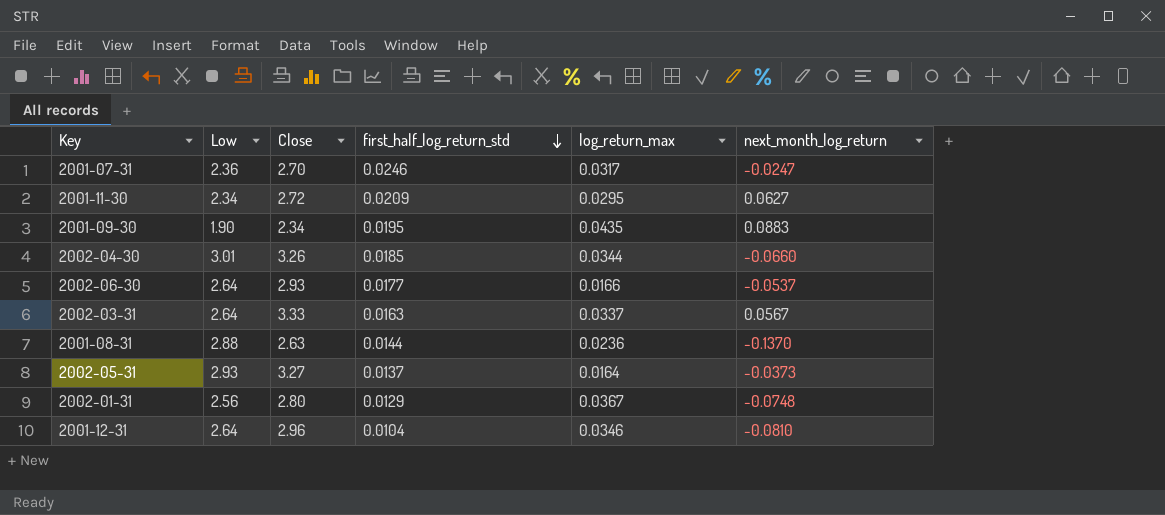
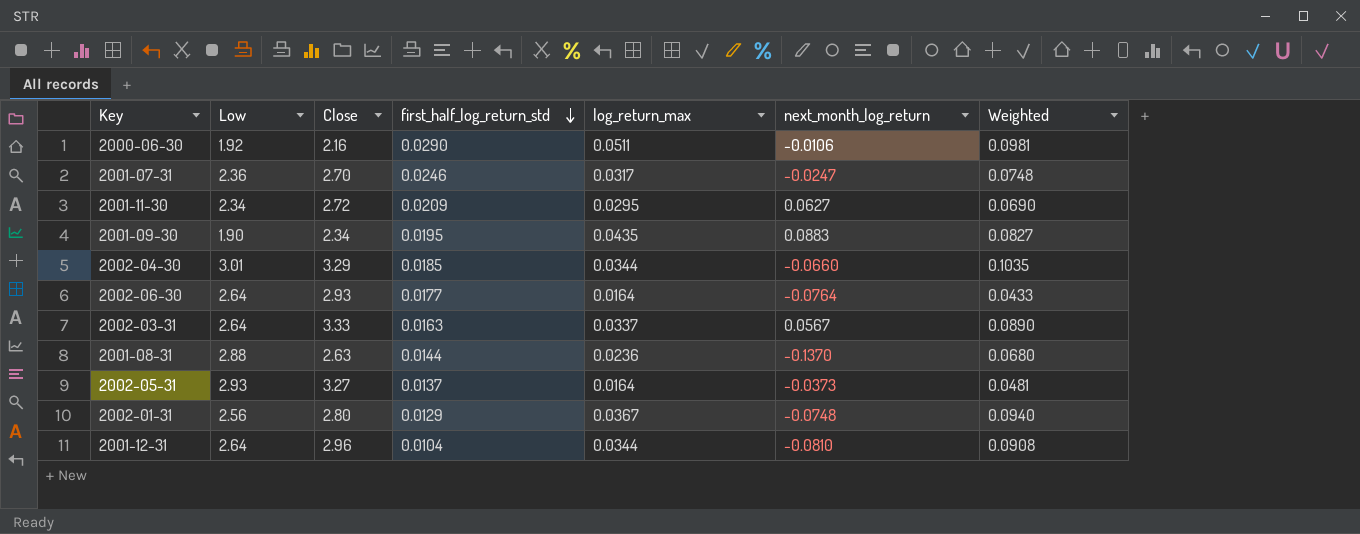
column Weighted | formula: none -> [Low] * [log_return_max]
row 2000-06-30: none -> 1.92 | 2.16 | 0.0290 | 0.0511 | -0.0106 | 0.0981
2002-04-30 | Close: 3.26 -> 3.29
2002-06-30 | log_return_max: 0.0166 -> 0.0164
2002-06-30 | next_month_log_return: -0.0537 -> -0.0764
2001-12-31 | log_return_max: 0.0346 -> 0.0344

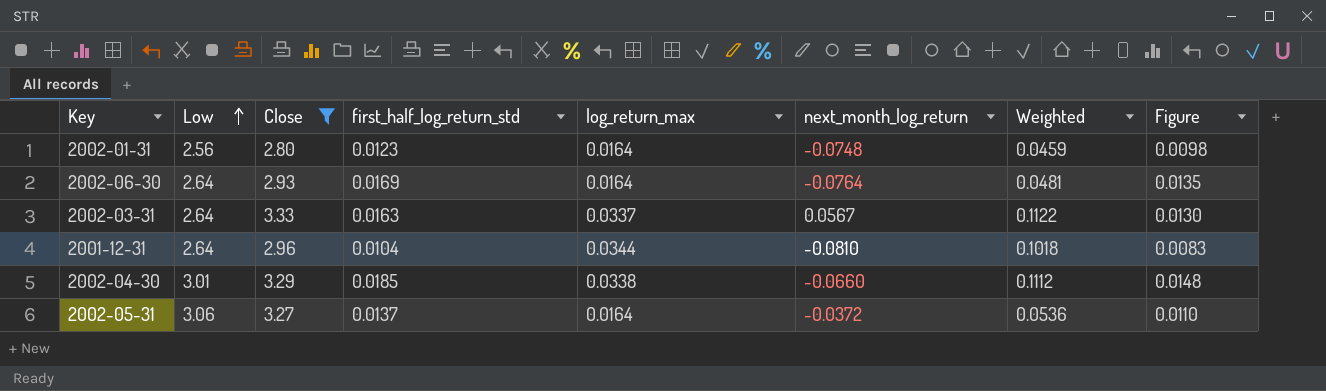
filter: none -> Close >= 2.80
row order: first_half_log_return_std descending -> Low ascending
column Weighted | formula: [Low] * [log_return_max] -> [Close] * [log_return_max]
column Figure | formula: none -> [first_half_log_return_std] * 0.8
2002-01-31 | first_half_log_return_std: 0.0129 -> 0.0123
2002-01-31 | log_return_max: 0.0367 -> 0.0164
2002-06-30 | first_half_log_return_std: 0.0177 -> 0.0169
2002-04-30 | log_return_max: 0.0344 -> 0.0338
2002-05-31 | Low: 2.93 -> 3.06
2002-05-31 | next_month_log_return: -0.0373 -> -0.0372

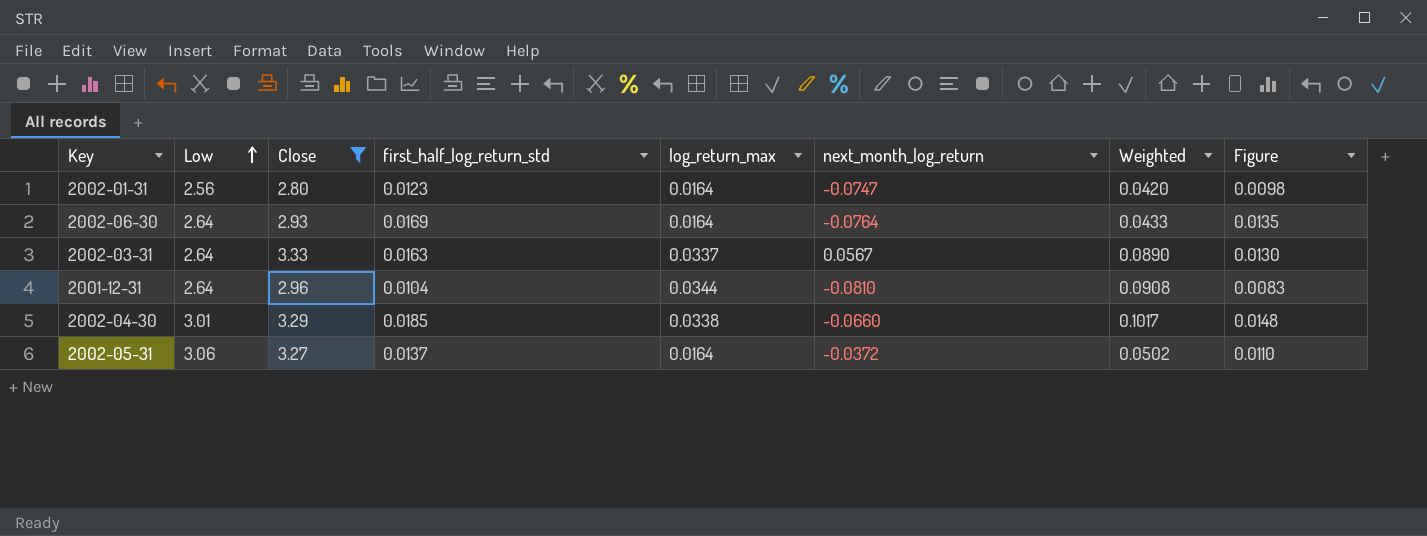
column Weighted | formula: [Close] * [log_return_max] -> [Low] * [log_return_max]
2002-01-31 | next_month_log_return: -0.0748 -> -0.0747

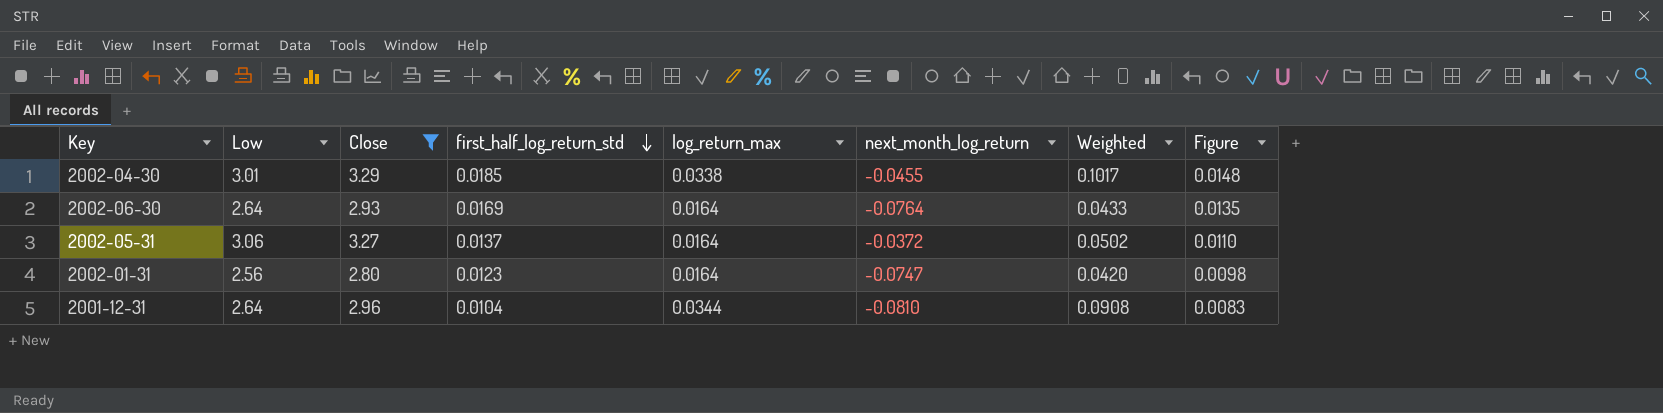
row order: Low ascending -> first_half_log_return_std descending
row 2002-03-31: 2.64 | 3.33 | 0.0163 | 0.0337 | 0.0567 | 0.0890 | 0.0130 -> none
2002-04-30 | next_month_log_return: -0.0660 -> -0.0455

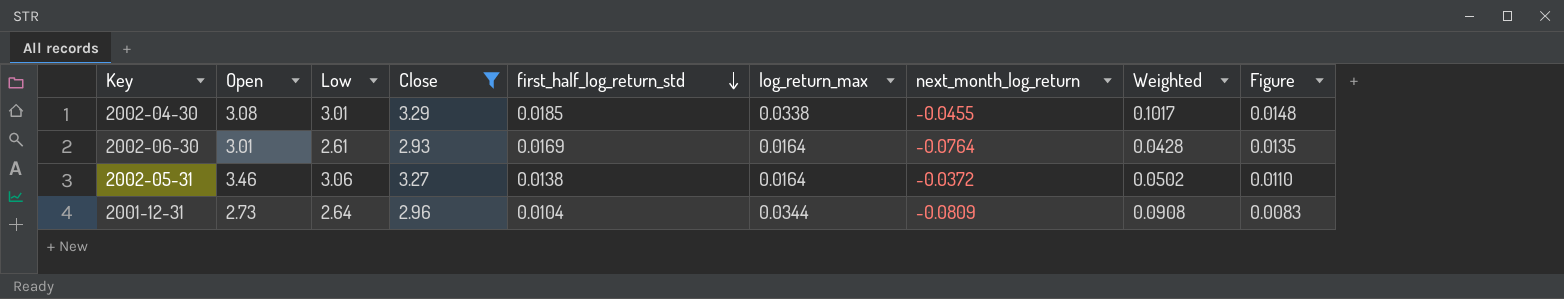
column Open | position: none -> 2
row 2002-01-31: 2.56 | 2.80 | 0.0123 | 0.0164 | -0.0747 | 0.0420 | 0.0098 -> none
2002-06-30 | Low: 2.64 -> 2.61
2002-06-30 | Weighted: 0.0433 -> 0.0428
2002-05-31 | first_half_log_return_std: 0.0137 -> 0.0138
2001-12-31 | next_month_log_return: -0.0810 -> -0.0809

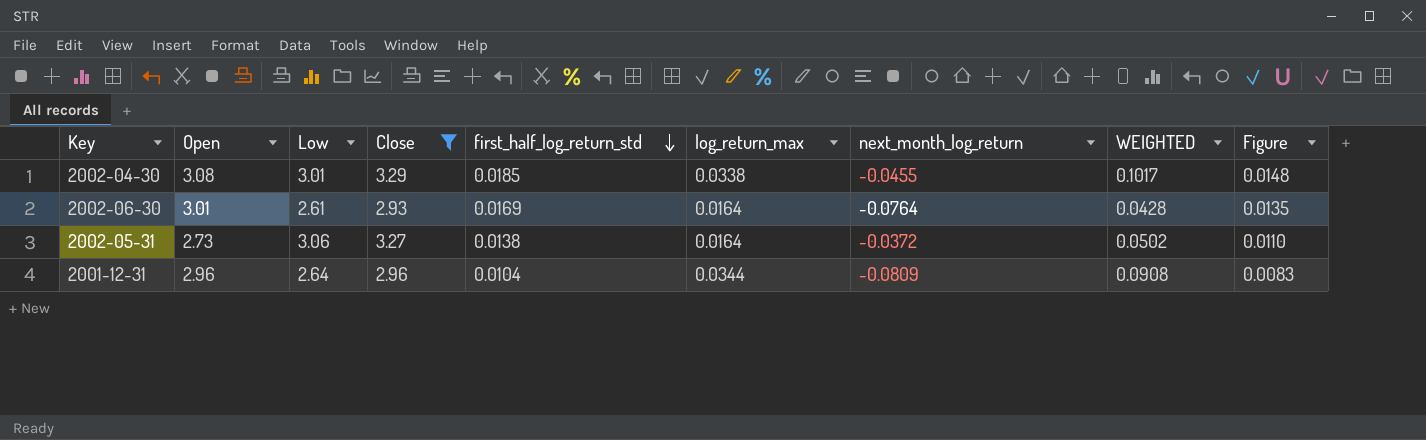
column name: Weighted -> WEIGHTED
2002-05-31 | Open: 3.46 -> 2.73
2001-12-31 | Open: 2.73 -> 2.96

